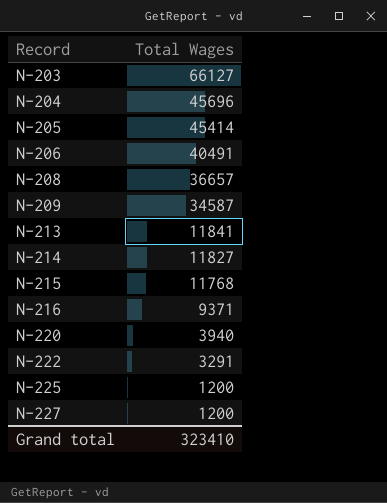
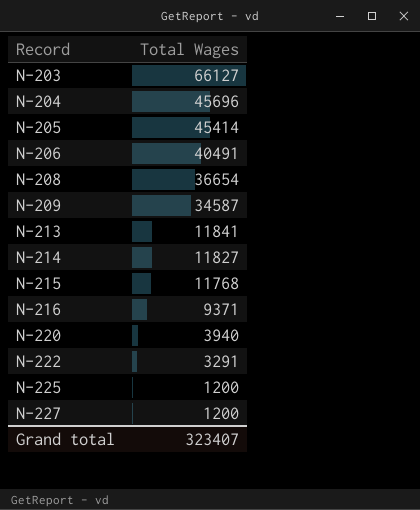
N-208 | Total Wages: 36657 -> 36654
Grand total | Total Wages: 323410 -> 323407

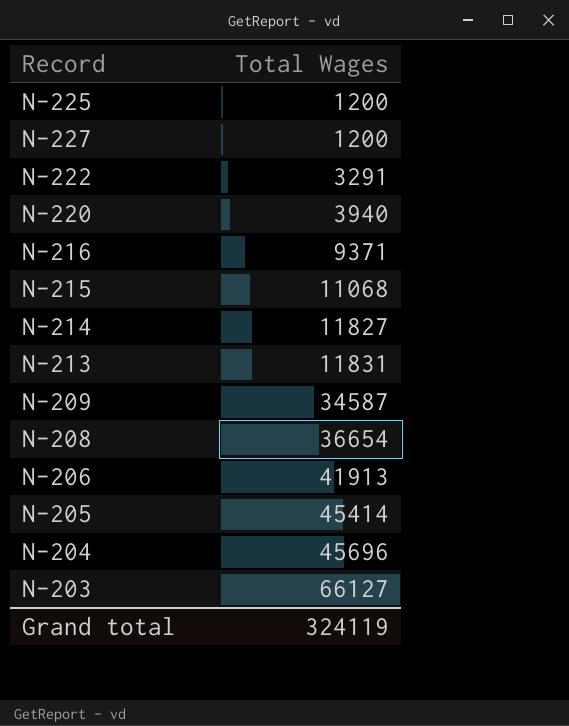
row order: Record ascending -> Total Wages ascending
N-215 | Total Wages: 11768 -> 11068
N-213 | Total Wages: 11841 -> 11831
N-206 | Total Wages: 40491 -> 41913
Grand total | Total Wages: 323407 -> 324119

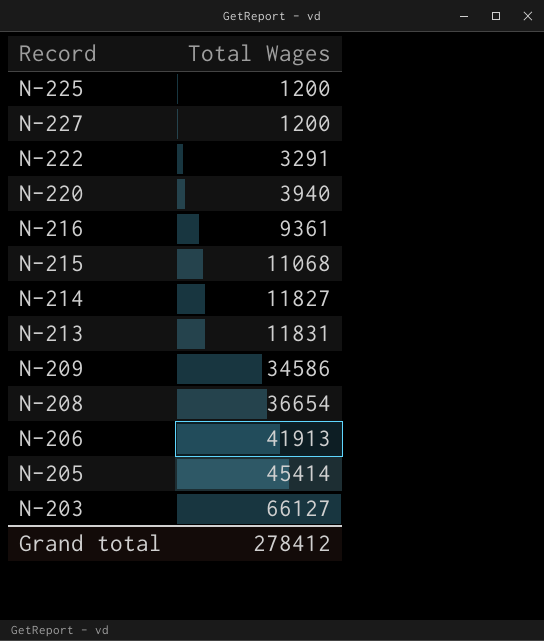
row N-204: 45696 -> none
N-216 | Total Wages: 9371 -> 9361
N-209 | Total Wages: 34587 -> 34586
Grand total | Total Wages: 324119 -> 278412

